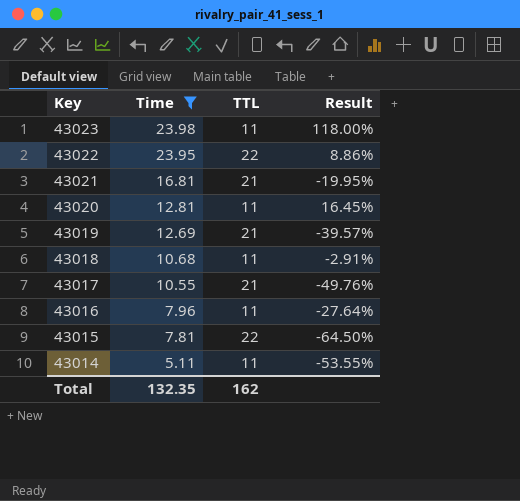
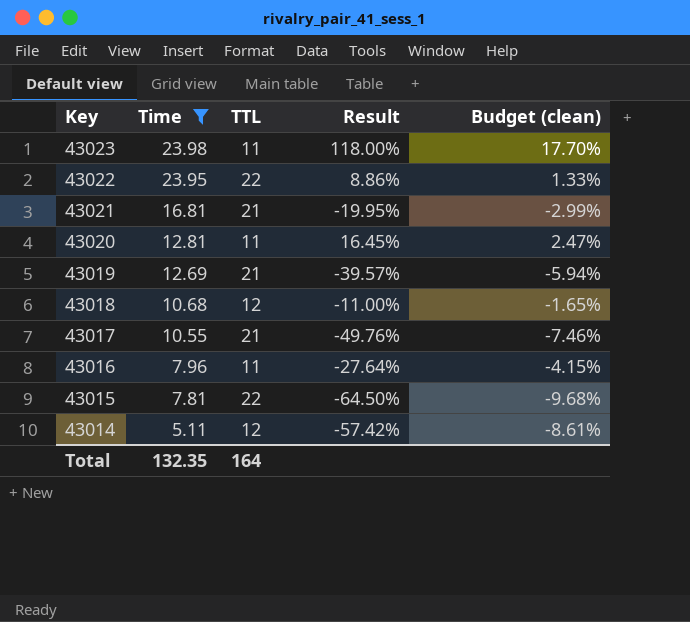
column Budget (clean) | formula: none -> [Result] * 0.15
43018 | TTL: 11 -> 12
43018 | Result: -2.91% -> -11.00%
43014 | TTL: 11 -> 12
43014 | Result: -53.55% -> -57.42%
Total | TTL: 162 -> 164

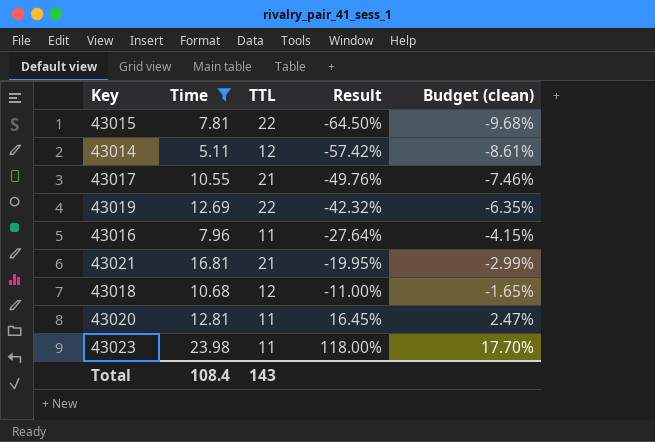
row order: Key descending -> Result ascending
row 43022: 23.95 | 22 | 8.86% | 1.33% -> none
43019 | TTL: 21 -> 22
43019 | Result: -39.57% -> -42.32%
43019 | Budget (clean): -5.94% -> -6.35%
Total | Time: 132.35 -> 108.4
Total | TTL: 164 -> 143

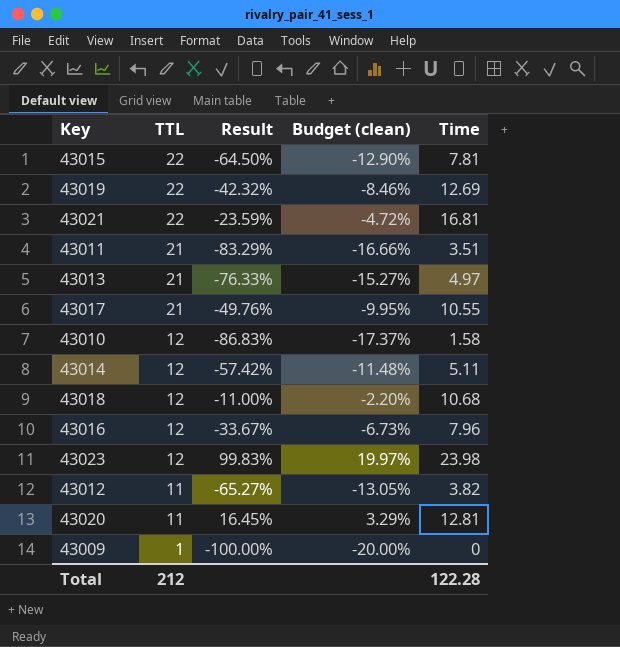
filter: Time >= 5.11 -> none
row order: Result ascending -> TTL descending
column Budget (clean) | formula: [Result] * 0.15 -> [Result] * 0.2
column Time | position: 2 -> 5
43021 | TTL: 21 -> 22
43021 | Result: -19.95% -> -23.59%
43016 | TTL: 11 -> 12
43016 | Result: -27.64% -> -33.67%
43023 | TTL: 11 -> 12
43023 | Result: 118.00% -> 99.83%
Total | TTL: 143 -> 212
Total | Time: 108.4 -> 122.28

